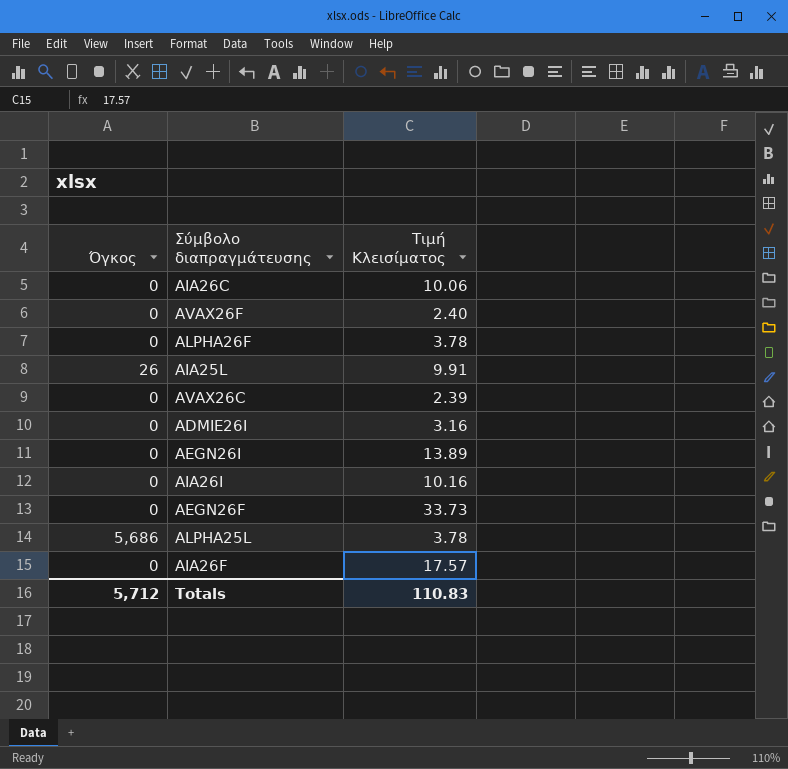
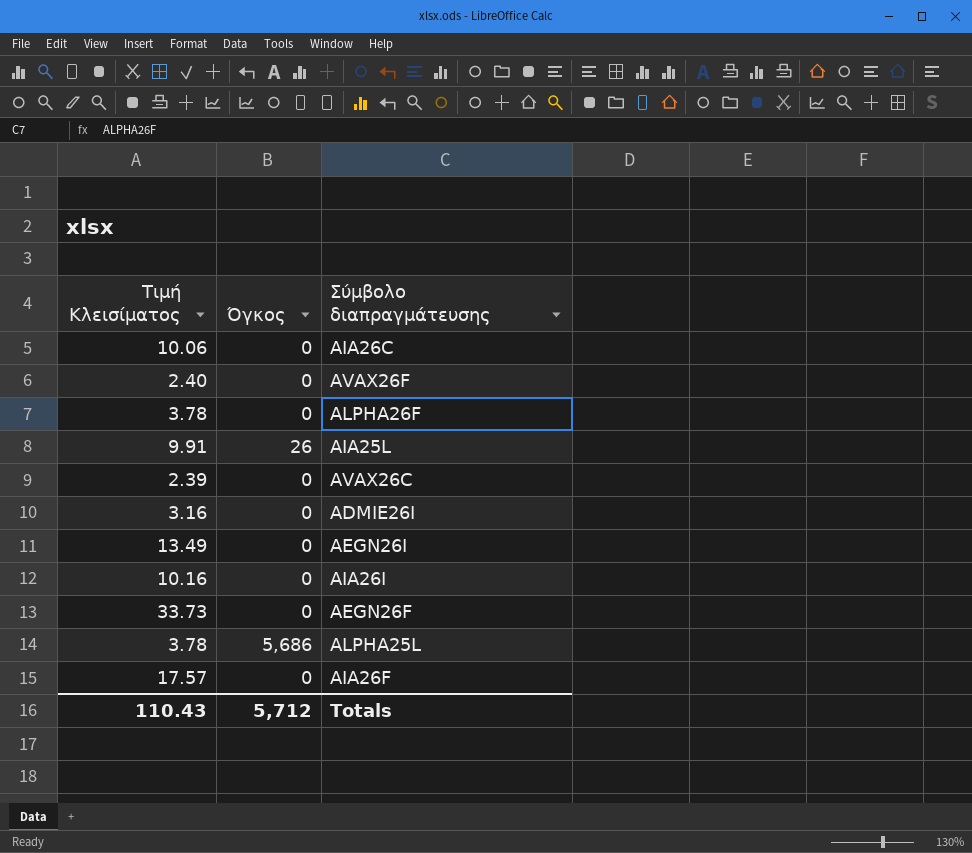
column Τιμή Κλεισίματος | position: 3 -> 1
AEGN26I | Τιμή Κλεισίματος: 13.89 -> 13.49
Totals | Τιμή Κλεισίματος: 110.83 -> 110.43

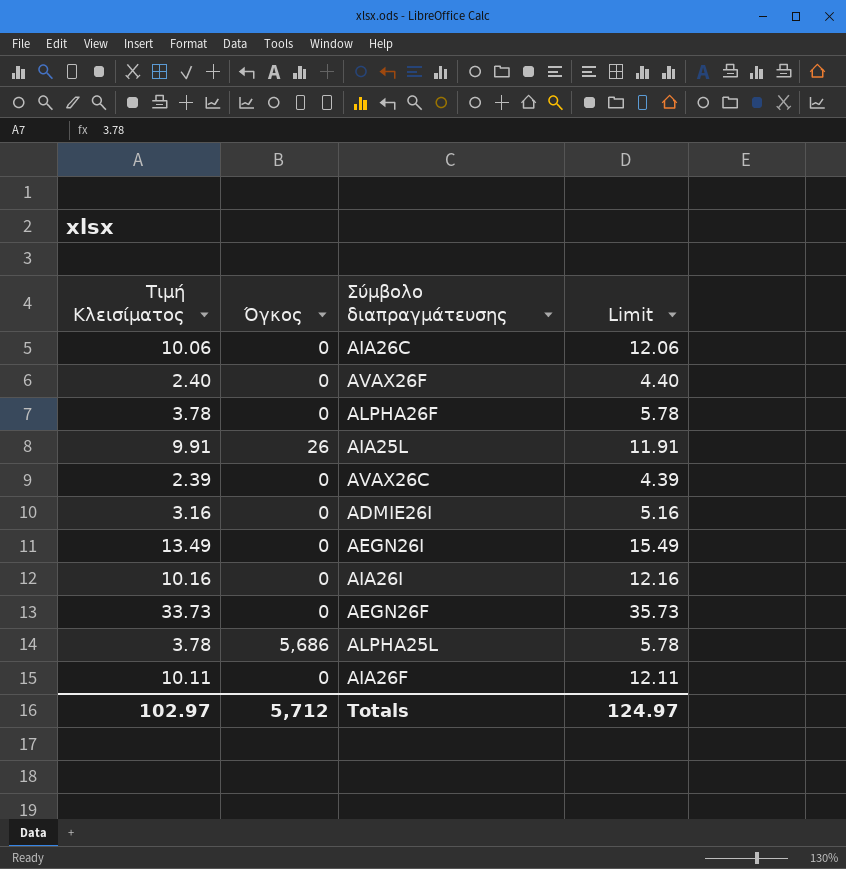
column Limit | formula: none -> [Τιμή Κλεισίματος] + 2
AIA26F | Τιμή Κλεισίματος: 17.57 -> 10.11
Totals | Τιμή Κλεισίματος: 110.43 -> 102.97

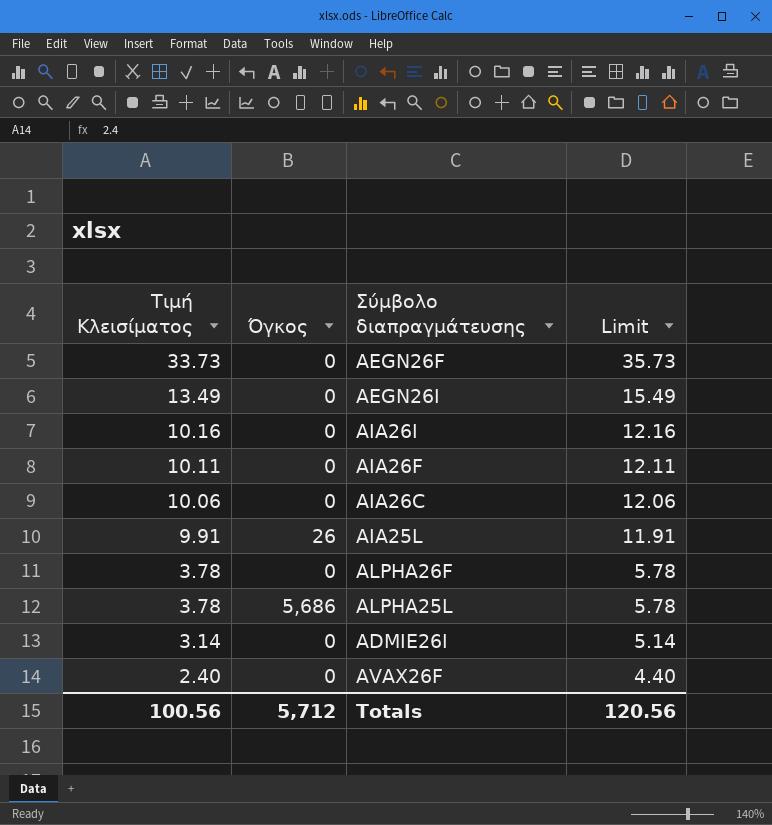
row order: none -> Τιμή Κλεισίματος descending
row AVAX26C: 2.39 | 0 | 4.39 -> none
ADMIE26I | Τιμή Κλεισίματος: 3.16 -> 3.14
ADMIE26I | Limit: 5.16 -> 5.14
Totals | Τιμή Κλεισίματος: 102.97 -> 100.56
Totals | Limit: 124.97 -> 120.56

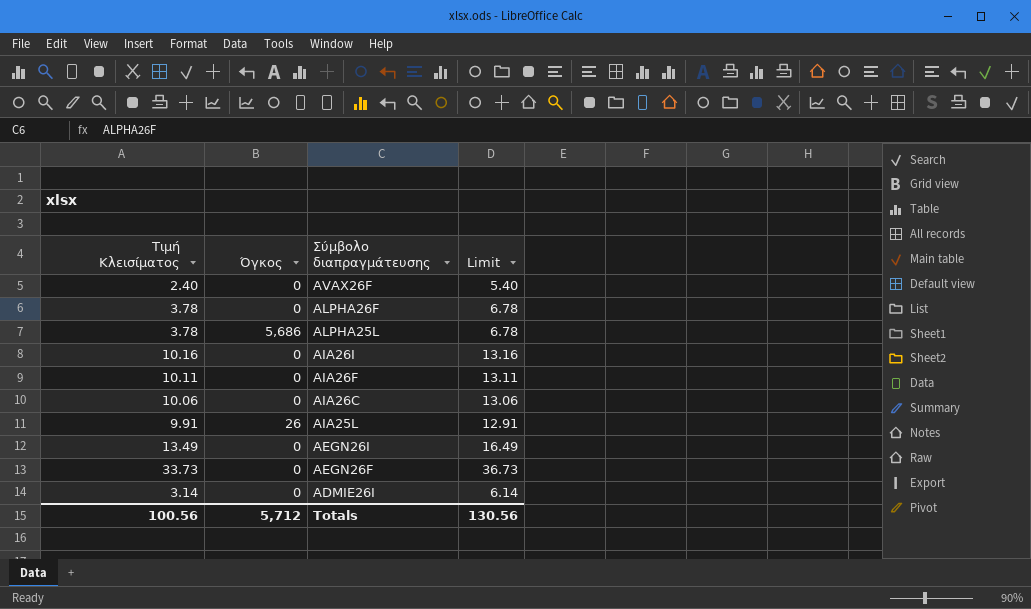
row order: Τιμή Κλεισίματος descending -> Σύμβολο διαπραγμάτευσης descending
column Limit | formula: [Τιμή Κλεισίματος] + 2 -> [Τιμή Κλεισίματος] + 3
Totals | Limit: 120.56 -> 130.56

